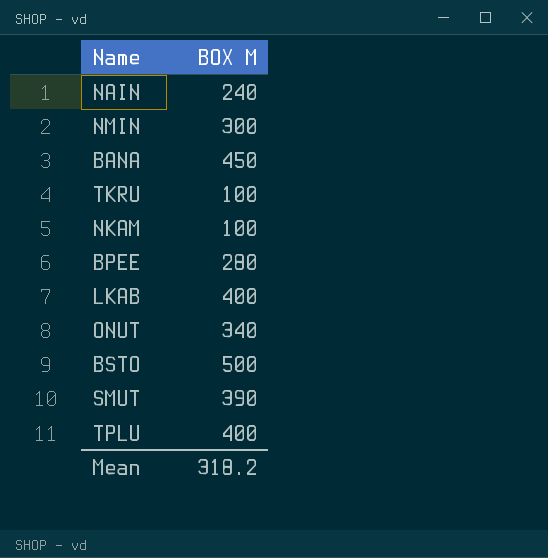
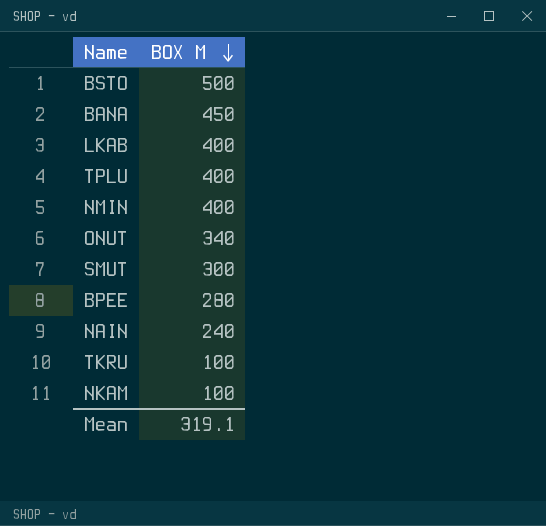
row order: none -> BOX M descending
NMIN | BOX M: 300 -> 400
SMUT | BOX M: 390 -> 300
Mean | BOX M: 318.2 -> 319.1

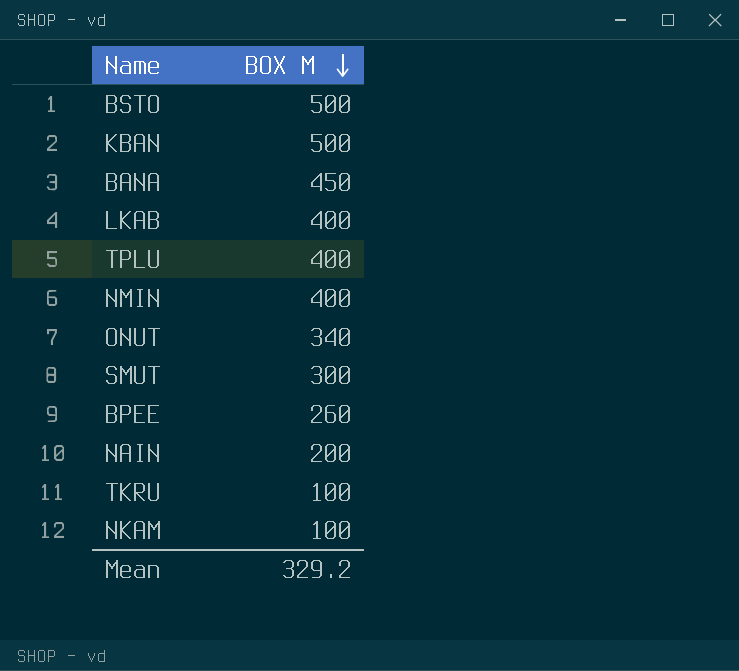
row KBAN: none -> 500
BPEE | BOX M: 280 -> 260
NAIN | BOX M: 240 -> 200
Mean | BOX M: 319.1 -> 329.2

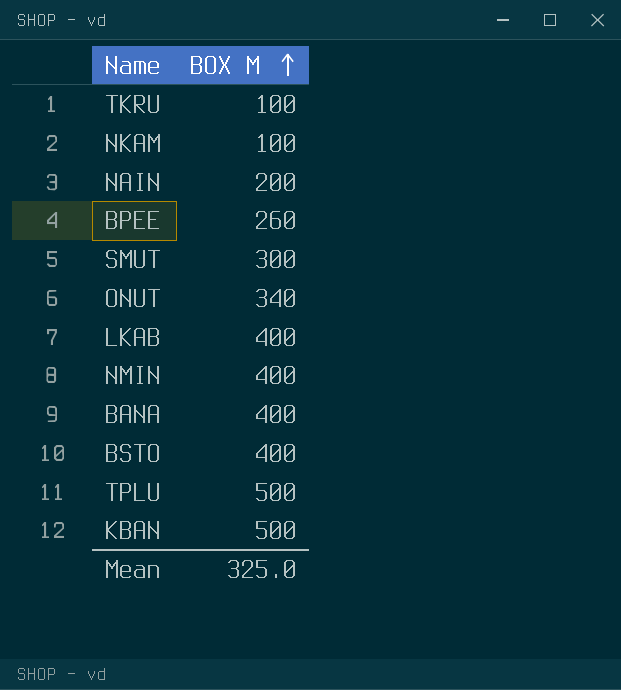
row order: BOX M descending -> BOX M ascending
BANA | BOX M: 450 -> 400
BSTO | BOX M: 500 -> 400
TPLU | BOX M: 400 -> 500
Mean | BOX M: 329.2 -> 325.0

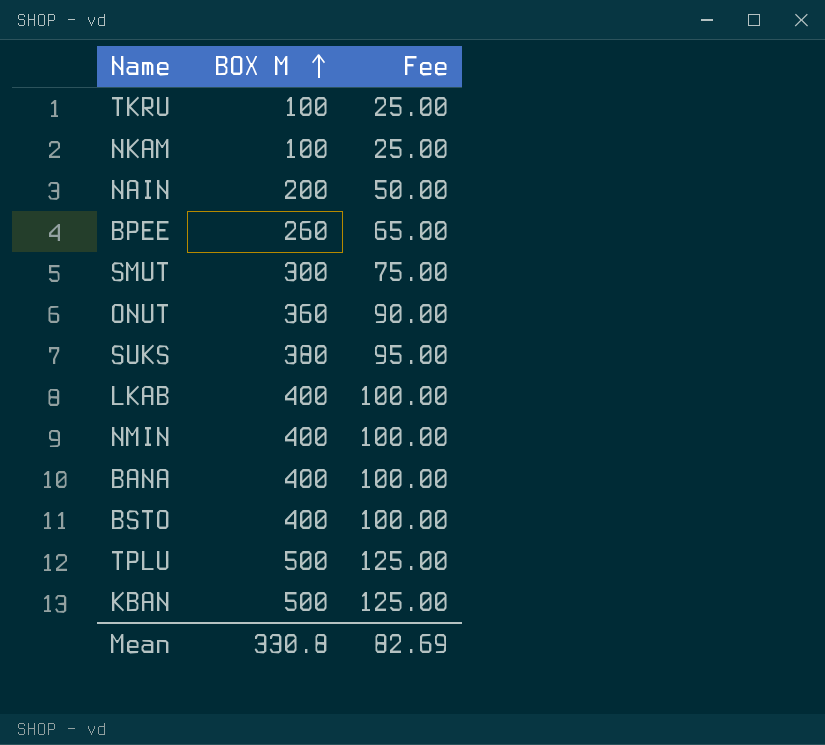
column Fee | formula: none -> [BOX M] * 0.25
ONUT | BOX M: 340 -> 360
row SUKS: none -> 380 | 95.00
Mean | BOX M: 325.0 -> 330.8

